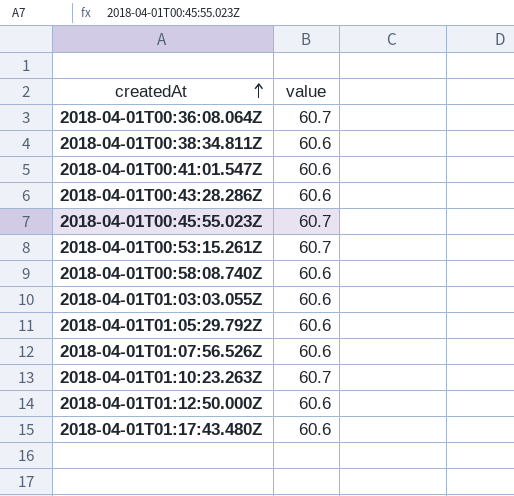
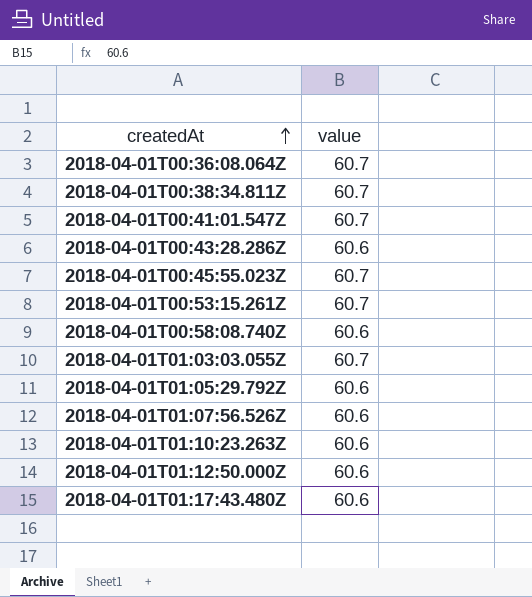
2018-04-01T00:38:34.811Z | value: 60.6 -> 60.7
2018-04-01T00:41:01.547Z | value: 60.6 -> 60.7
2018-04-01T01:03:03.055Z | value: 60.6 -> 60.7
2018-04-01T01:10:23.263Z | value: 60.7 -> 60.6

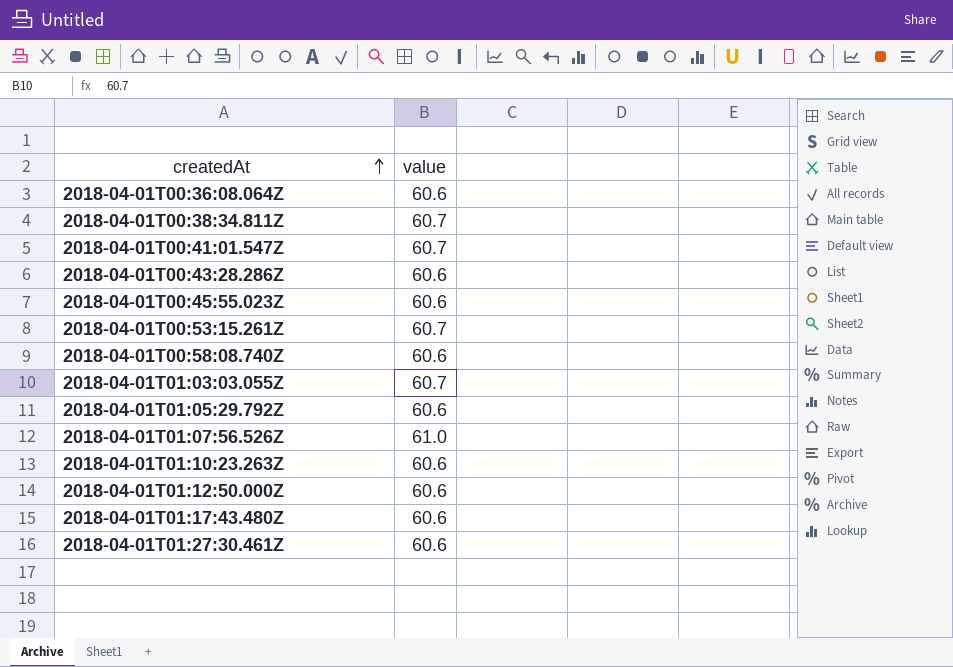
2018-04-01T00:36:08.064Z | value: 60.7 -> 60.6
2018-04-01T00:45:55.023Z | value: 60.7 -> 60.6
2018-04-01T01:07:56.526Z | value: 60.6 -> 61.0
row 2018-04-01T01:27:30.461Z: none -> 60.6

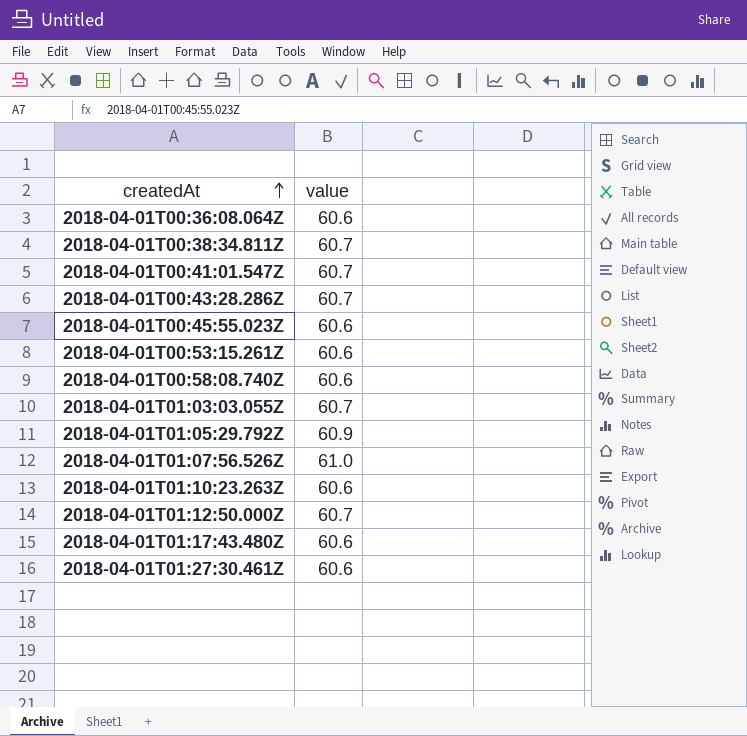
2018-04-01T00:43:28.286Z | value: 60.6 -> 60.7
2018-04-01T00:53:15.261Z | value: 60.7 -> 60.6
2018-04-01T01:05:29.792Z | value: 60.6 -> 60.9
2018-04-01T01:12:50.000Z | value: 60.6 -> 60.7

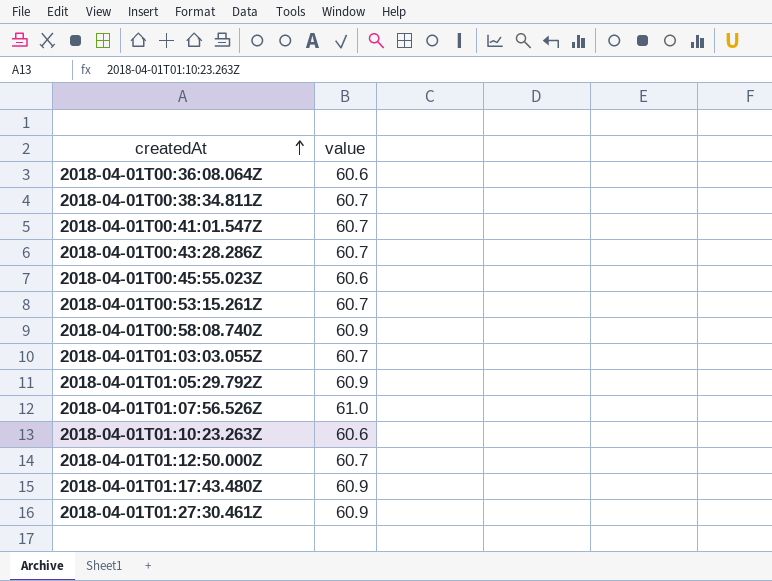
2018-04-01T00:53:15.261Z | value: 60.6 -> 60.7
2018-04-01T00:58:08.740Z | value: 60.6 -> 60.9
2018-04-01T01:17:43.480Z | value: 60.6 -> 60.9
2018-04-01T01:27:30.461Z | value: 60.6 -> 60.9

